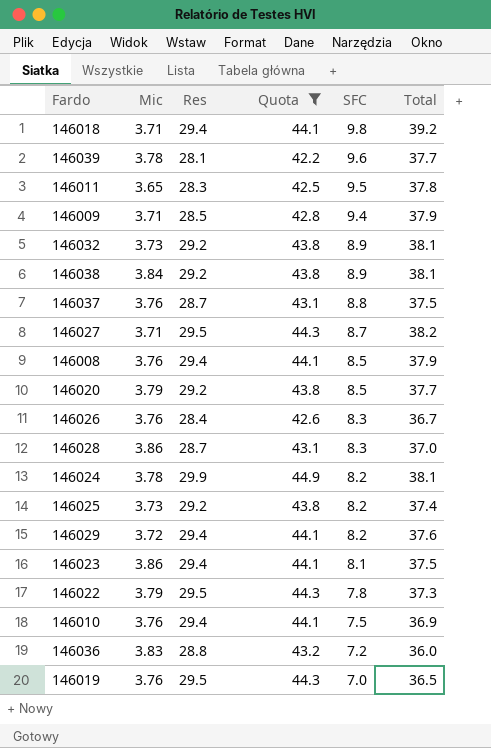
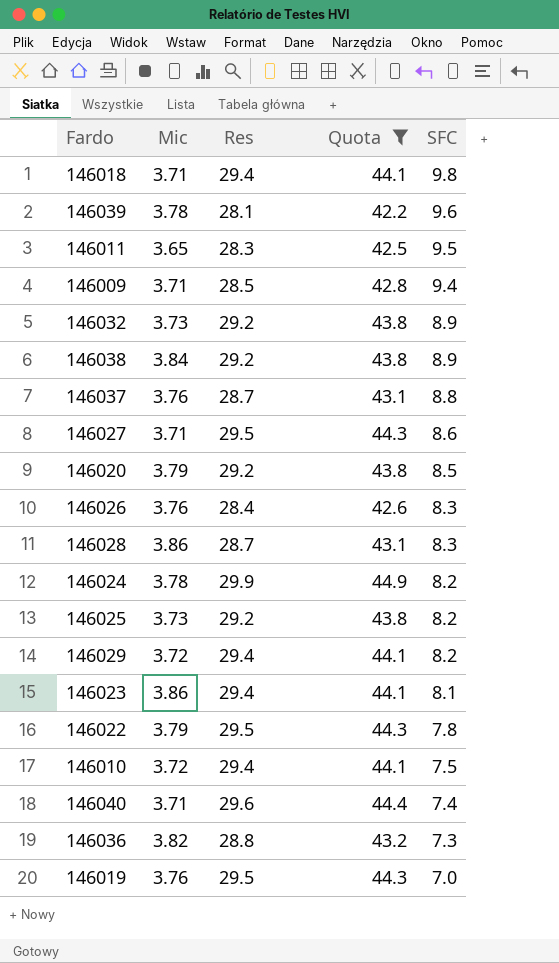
column Total | formula: [Res] + [SFC] -> none
row 146008: 3.76 | 29.4 | 44.1 | 8.5 | 37.9 -> none
146027 | SFC: 8.7 -> 8.6
146010 | Mic: 3.76 -> 3.72
row 146040: none -> 3.71 | 29.6 | 44.4 | 7.4
146036 | Mic: 3.83 -> 3.82
146036 | SFC: 7.2 -> 7.3

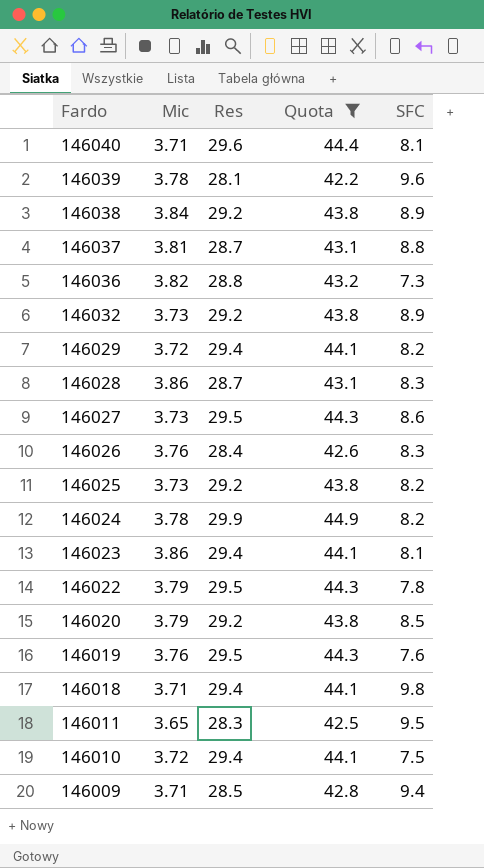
row order: SFC descending -> Fardo descending
146040 | SFC: 7.4 -> 8.1
146037 | Mic: 3.76 -> 3.81
146027 | Mic: 3.71 -> 3.73
146019 | SFC: 7.0 -> 7.6

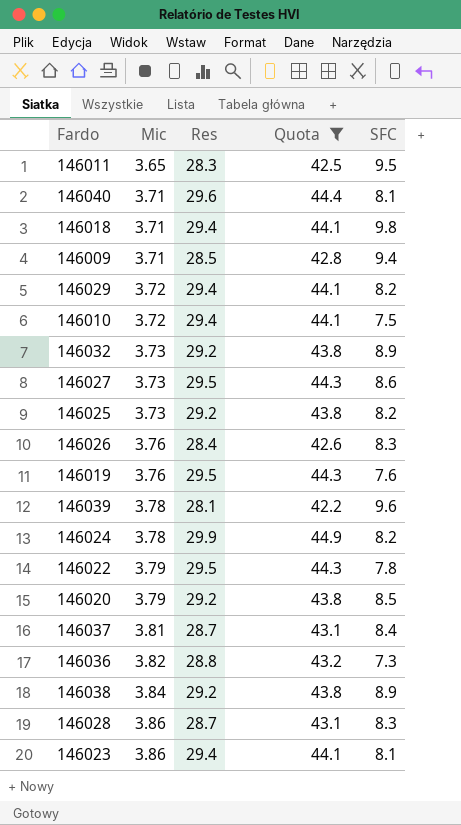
row order: Fardo descending -> Mic ascending
146037 | SFC: 8.8 -> 8.4

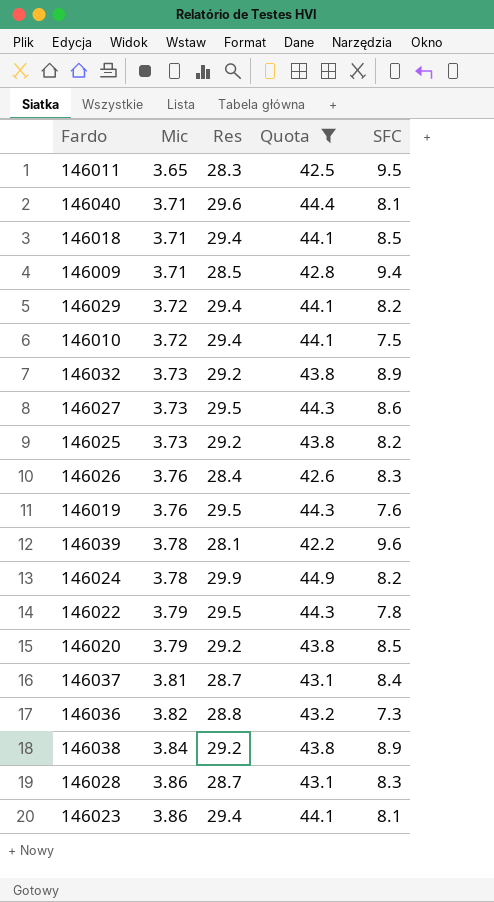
146018 | SFC: 9.8 -> 8.5

